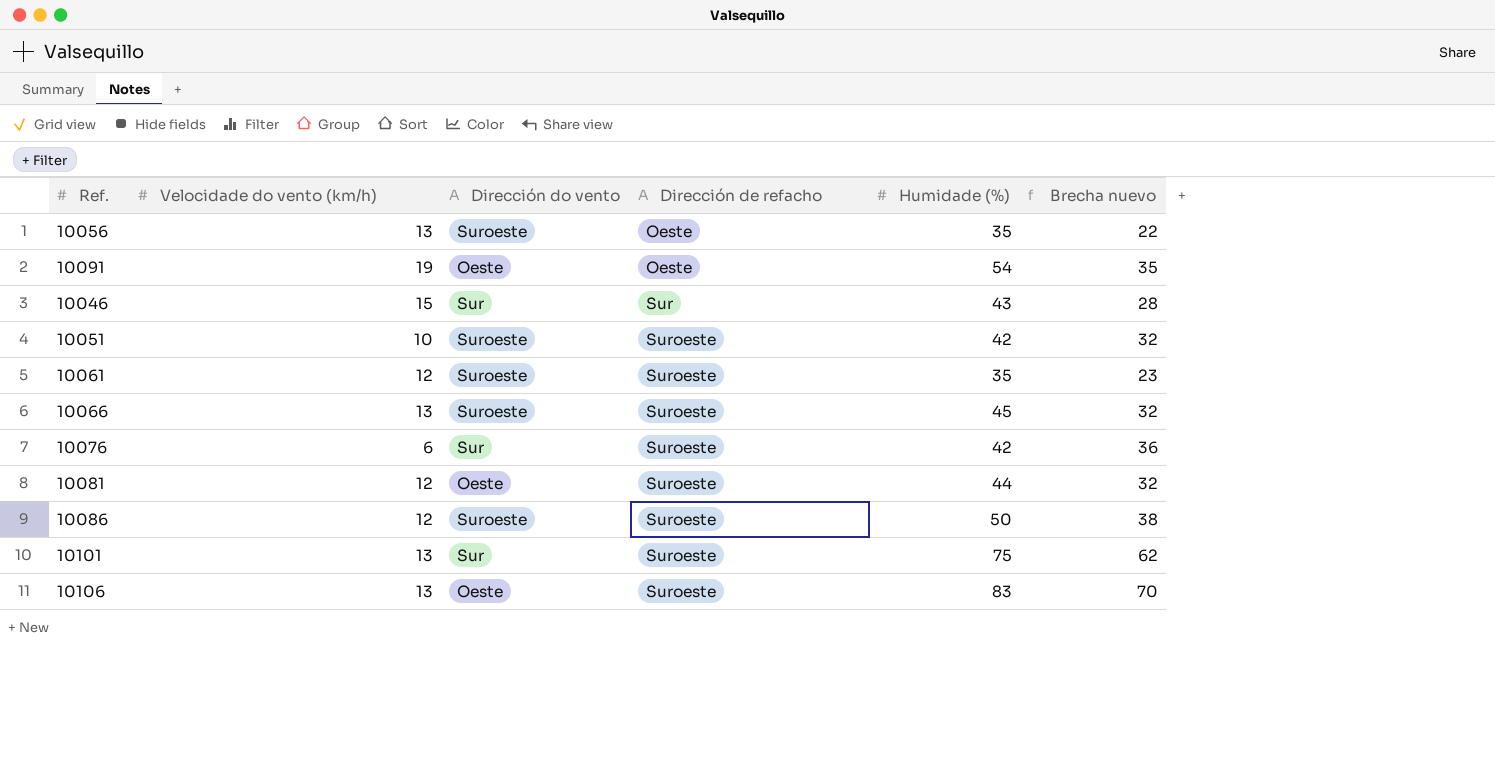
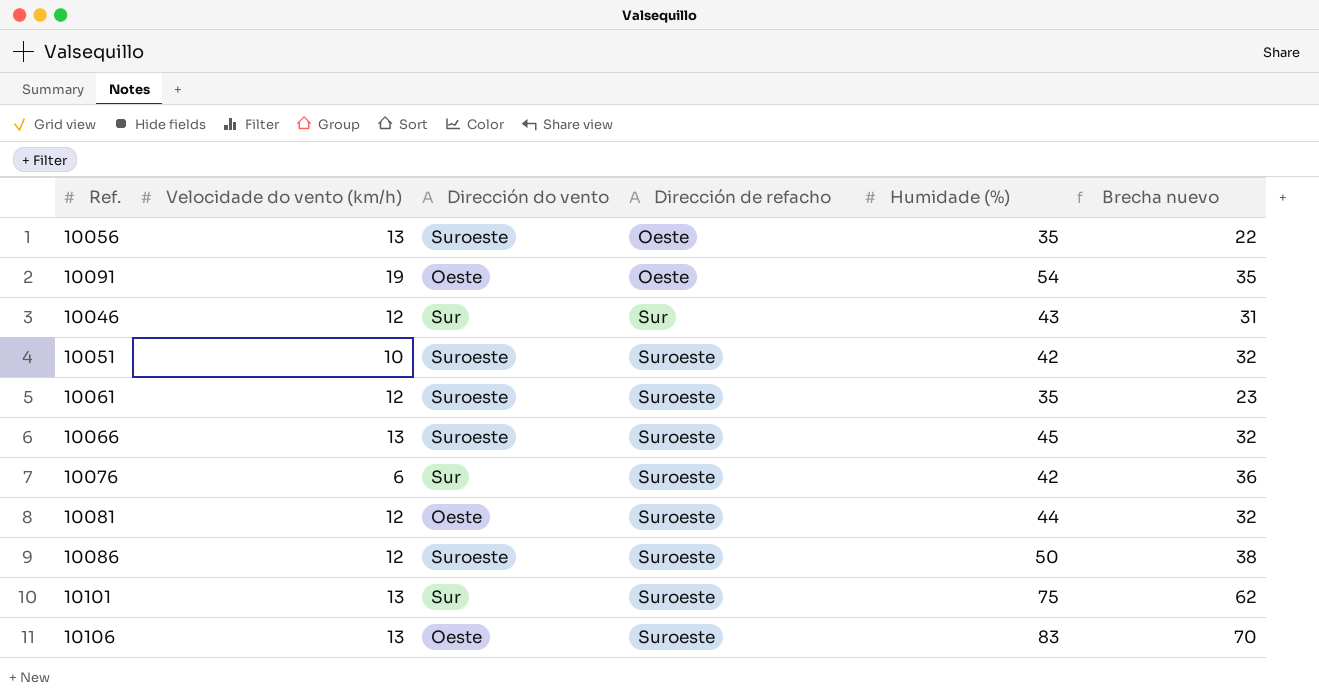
10046 | Velocidade do vento (km/h): 15 -> 12
10046 | Brecha nuevo: 28 -> 31

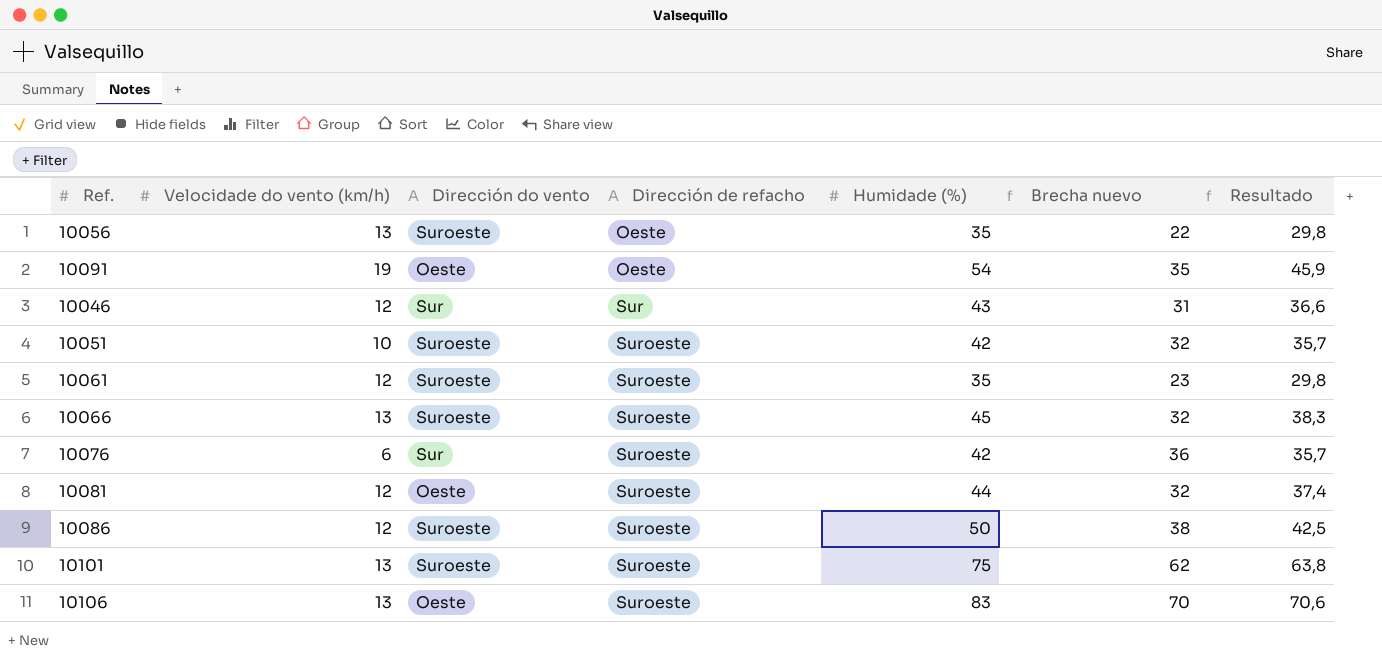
column Resultado | formula: none -> [Humidade (%)] * 0,85
10101 | Dirección do vento: Sur -> Suroeste

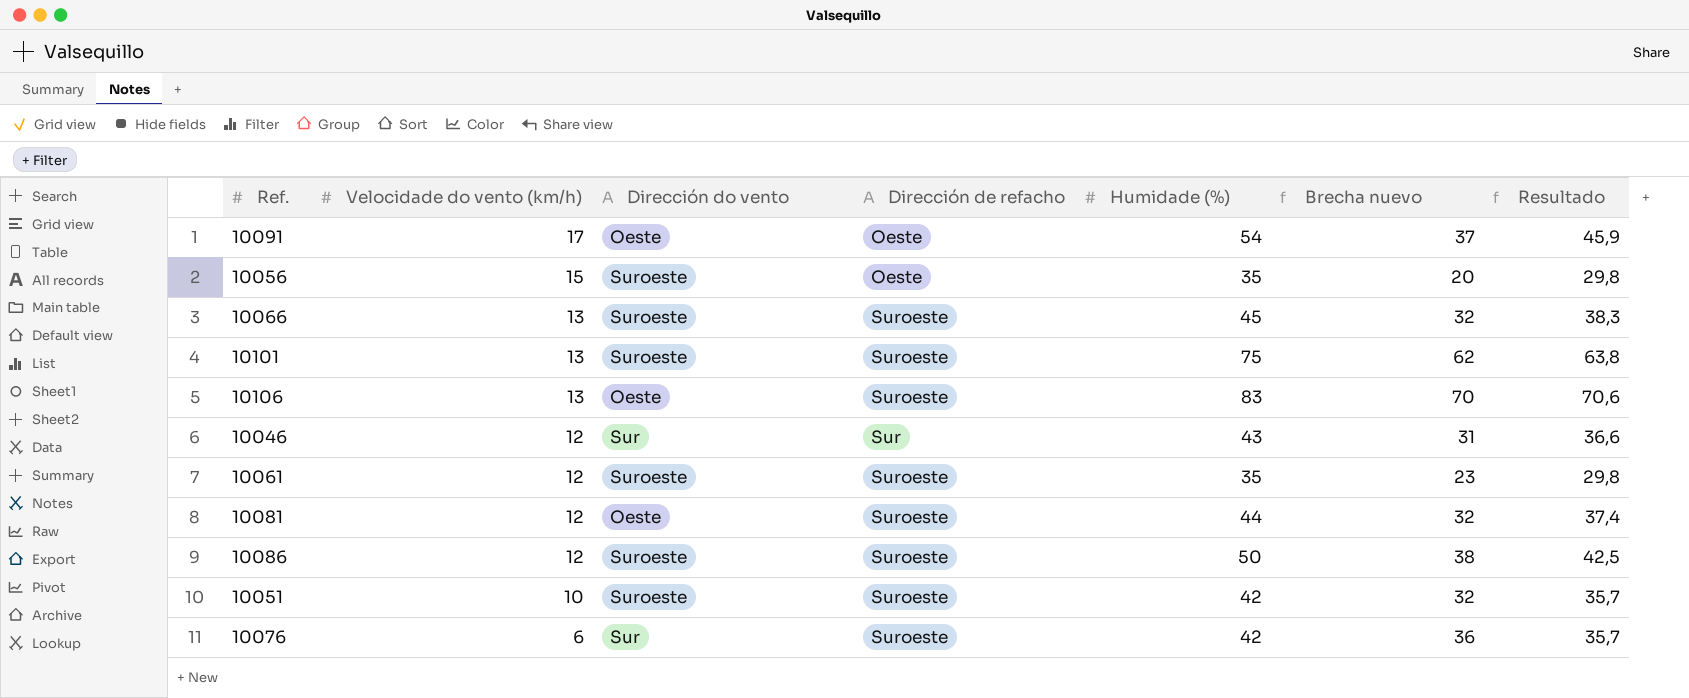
row order: Dirección de refacho ascending -> Velocidade do vento (km/h) descending
10091 | Velocidade do vento (km/h): 19 -> 17
10091 | Brecha nuevo: 35 -> 37
10056 | Velocidade do vento (km/h): 13 -> 15
10056 | Brecha nuevo: 22 -> 20

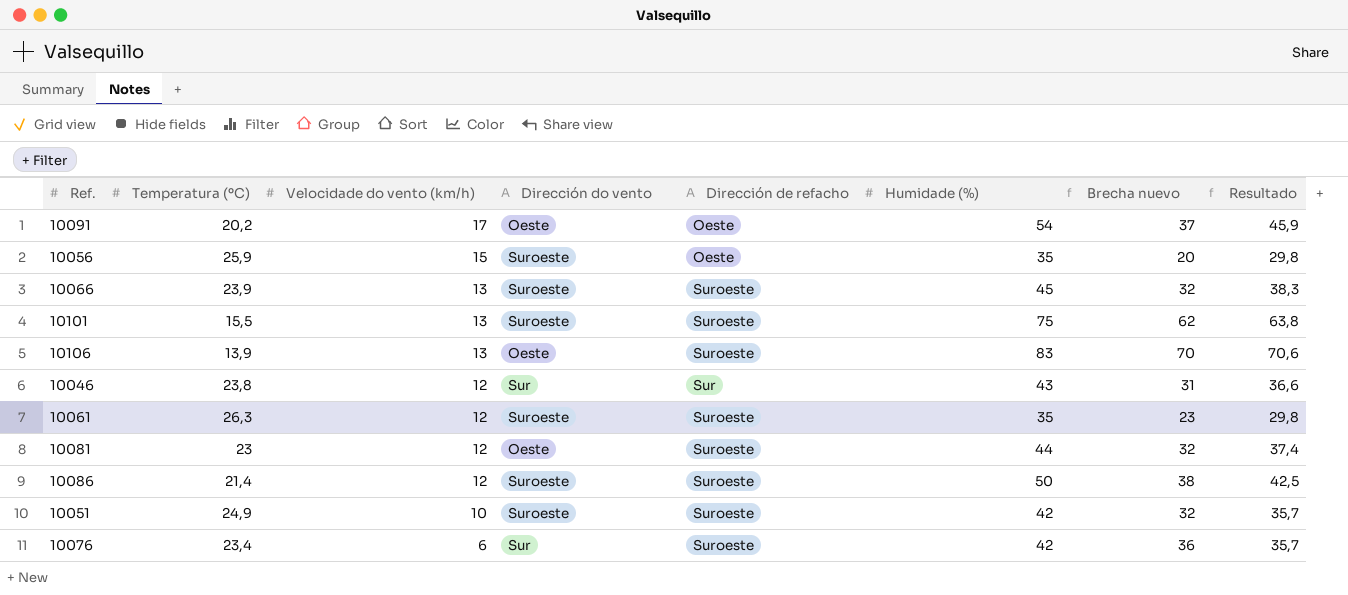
column Temperatura (ºC) | position: none -> 2

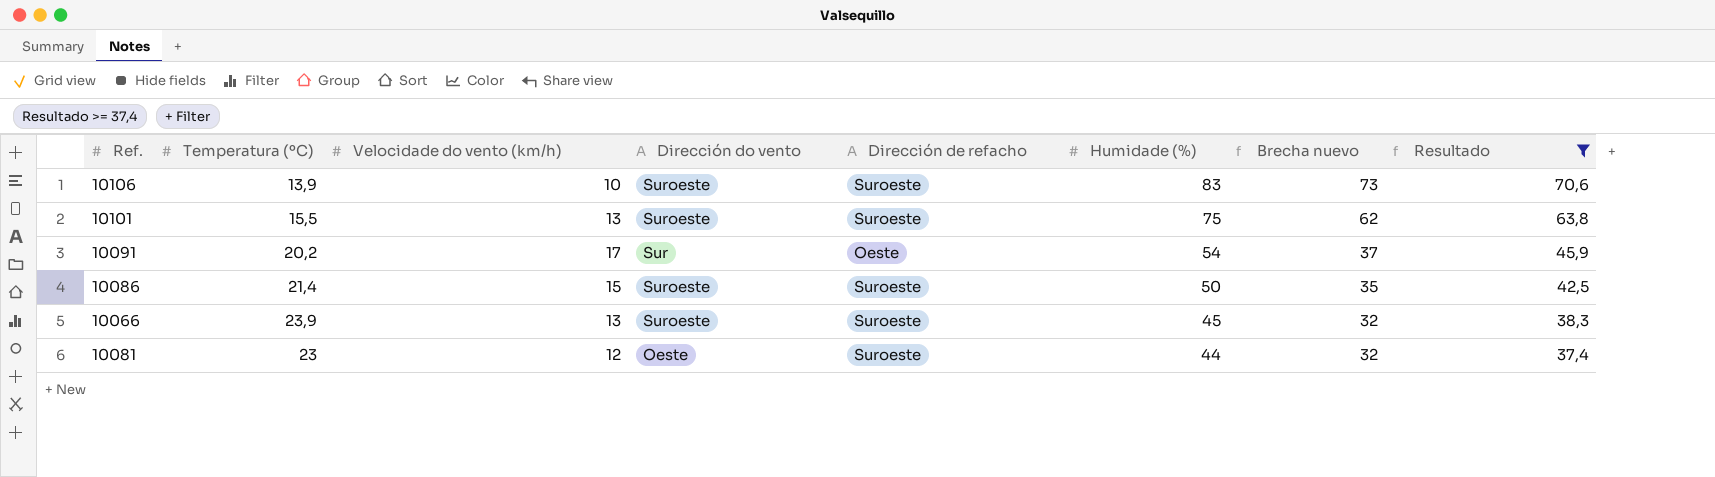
filter: none -> Resultado >= 37,4
row order: Velocidade do vento (km/h) descending -> Humidade (%) descending
10106 | Velocidade do vento (km/h): 13 -> 10
10106 | Dirección do vento: Oeste -> Suroeste
10106 | Brecha nuevo: 70 -> 73
10091 | Dirección do vento: Oeste -> Sur
10086 | Velocidade do vento (km/h): 12 -> 15
10086 | Brecha nuevo: 38 -> 35

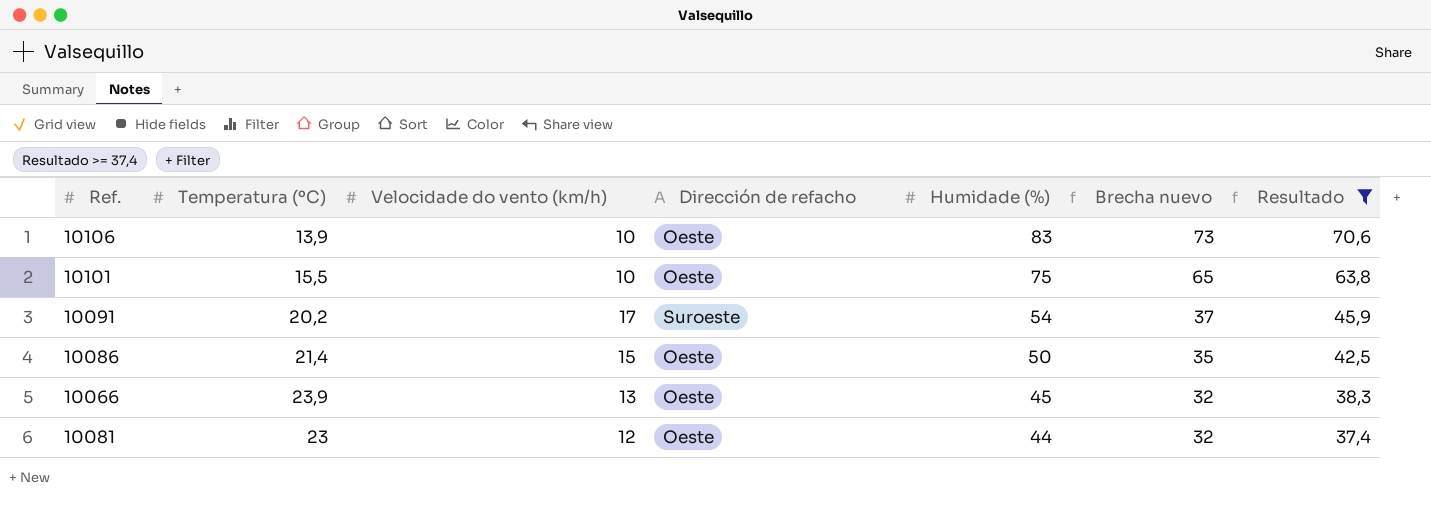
column Dirección do vento | position: 4 -> none
10106 | Dirección de refacho: Suroeste -> Oeste
10101 | Velocidade do vento (km/h): 13 -> 10
10101 | Dirección de refacho: Suroeste -> Oeste
10101 | Brecha nuevo: 62 -> 65
10091 | Dirección de refacho: Oeste -> Suroeste
10086 | Dirección de refacho: Suroeste -> Oeste
10066 | Dirección de refacho: Suroeste -> Oeste
10081 | Dirección de refacho: Suroeste -> Oeste

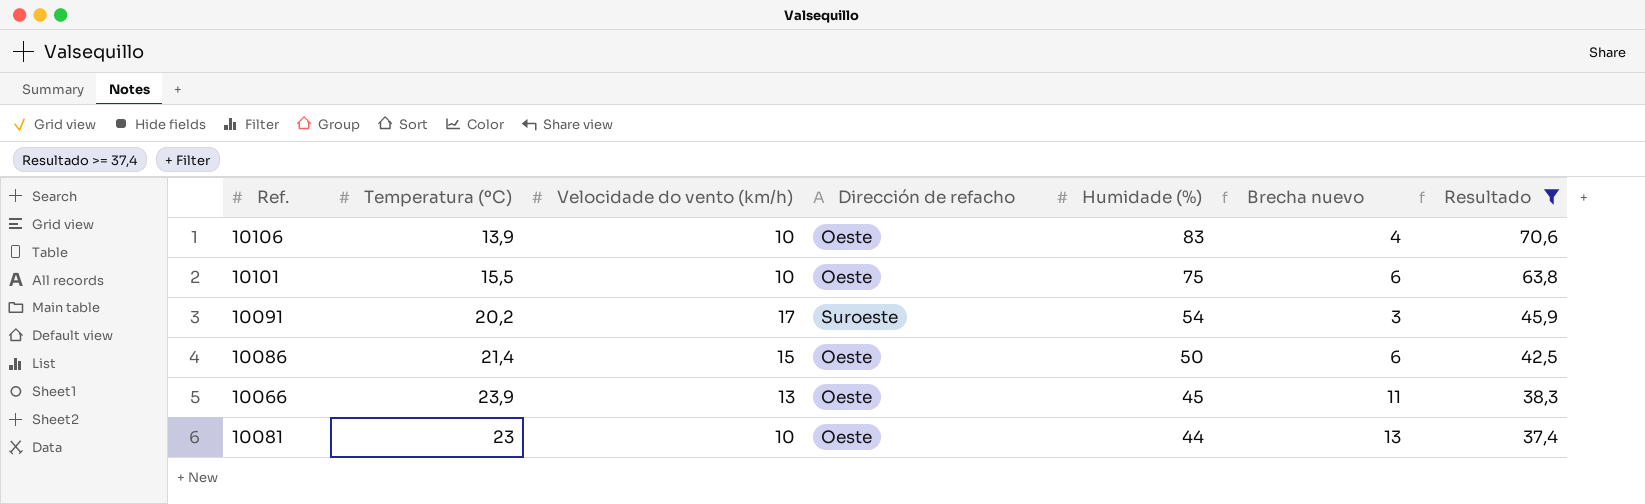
column Brecha nuevo | formula: [Humidade (%)] - [Velocidade do vento (km/h)] -> [Temperatura (ºC)] - [Velocidade do vento (km/h)]
10081 | Velocidade do vento (km/h): 12 -> 10

